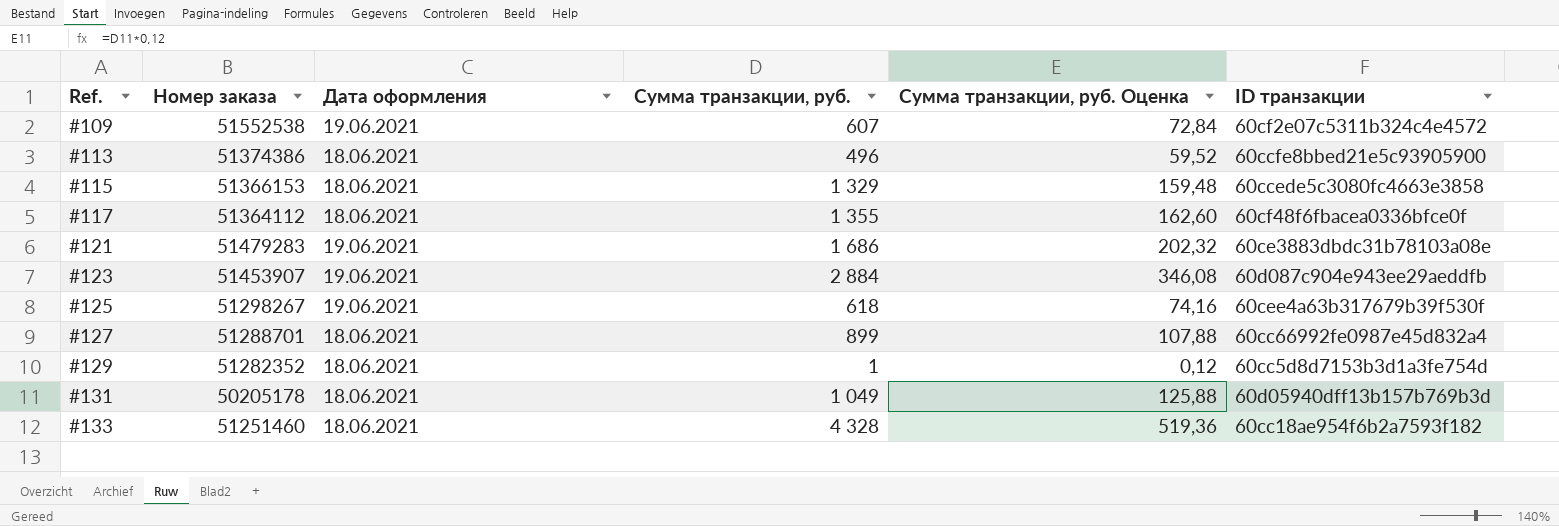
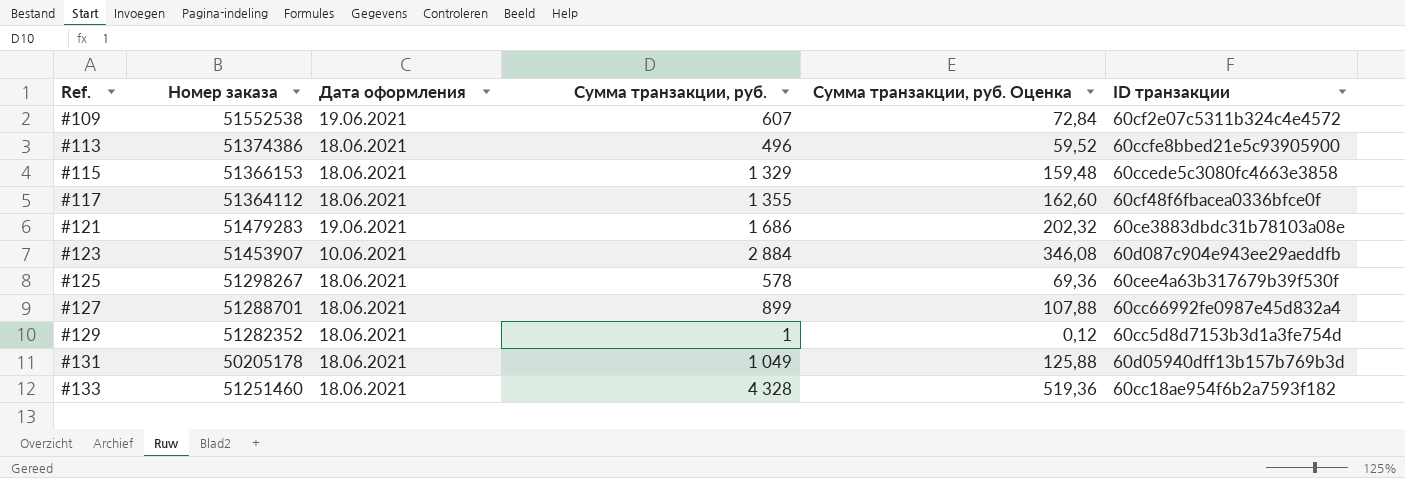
#123 | Дата оформления: 19.06.2021 -> 10.06.2021
#125 | Дата оформления: 19.06.2021 -> 18.06.2021
#125 | Сумма транзакции, руб.: 618 -> 578
#125 | Сумма транзакции, руб. Оценка: 74,16 -> 69,36

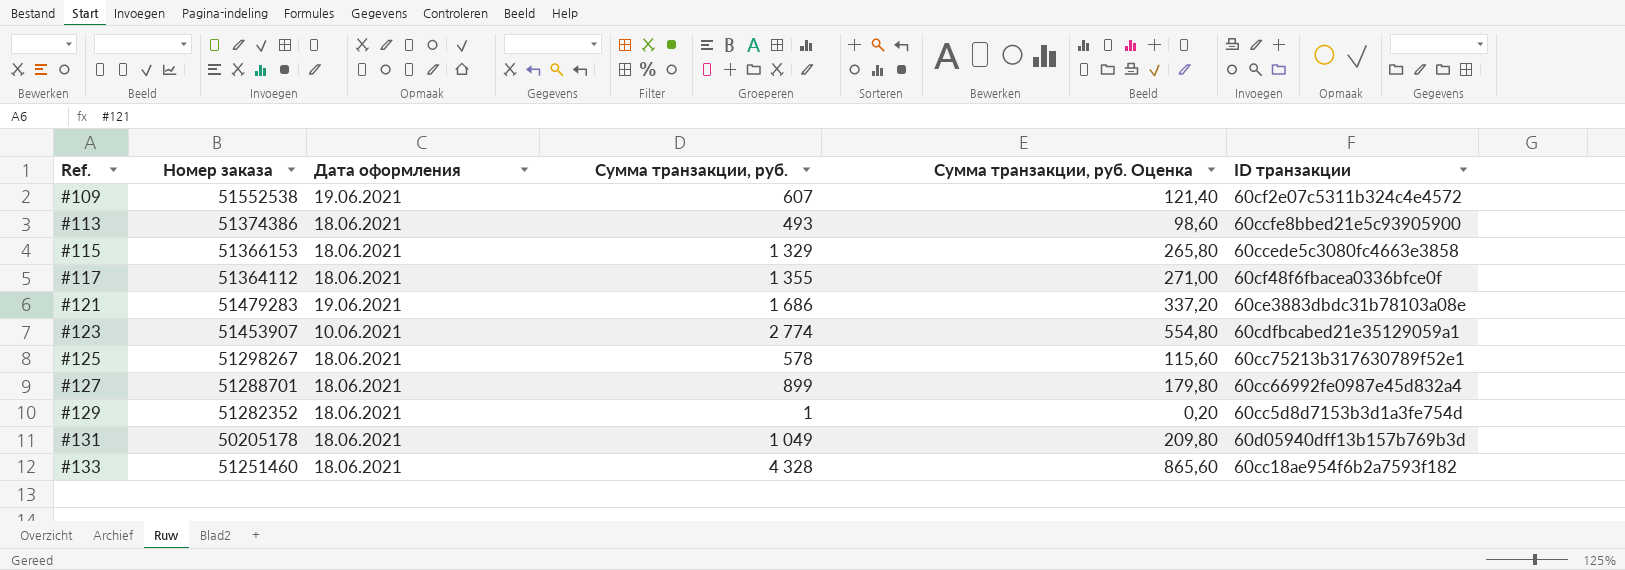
column Сумма транзакции, руб. Оценка | formula: [Сумма транзакции, руб.] * 0,12 -> [Сумма транзакции, руб.] * 0,2
#113 | Сумма транзакции, руб.: 496 -> 493
#123 | Сумма транзакции, руб.: 2 884 -> 2 774
#123 | ID транзакции: 60d087c904e943ee29aeddfb -> 60cdfbcabed21e35129059a1
#125 | ID транзакции: 60cee4a63b317679b39f530f -> 60cc75213b317630789f52e1

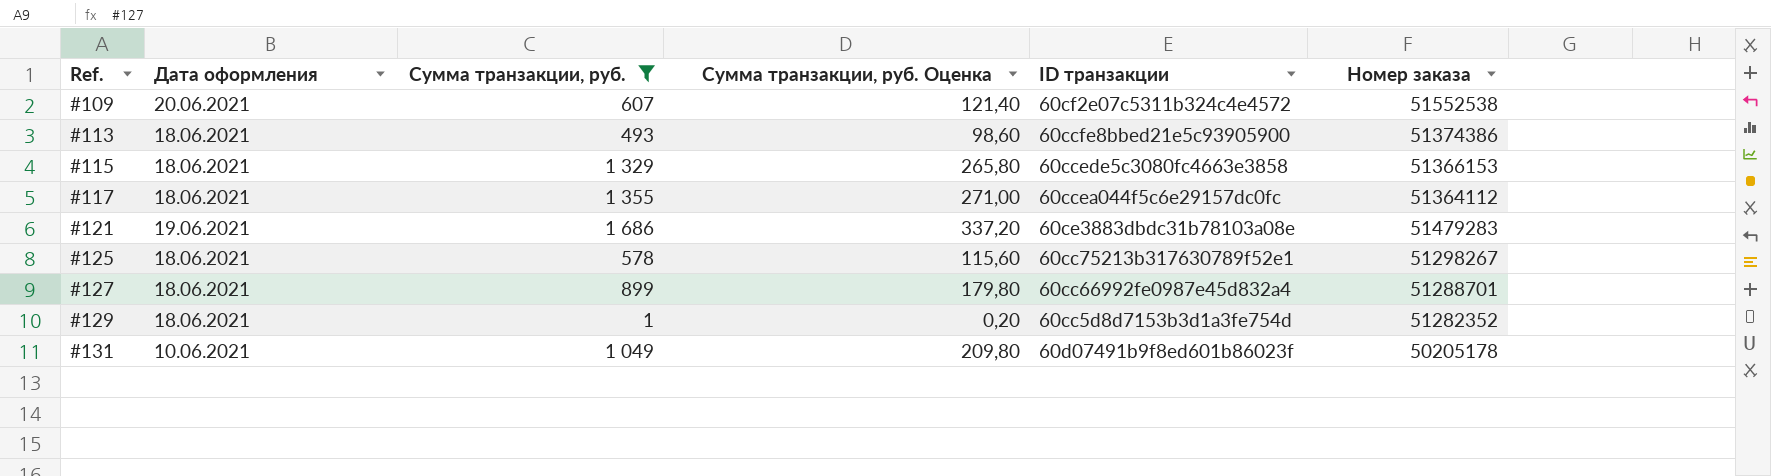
filter: none -> Сумма транзакции, руб. <= 1 686
column Номер заказа | position: 2 -> 6
#109 | Дата оформления: 19.06.2021 -> 20.06.2021
#117 | ID транзакции: 60cf48f6fbacea0336bfce0f -> 60ccea044f5c6e29157dc0fc
#131 | Дата оформления: 18.06.2021 -> 10.06.2021
#131 | ID транзакции: 60d05940dff13b157b769b3d -> 60d07491b9f8ed601b86023f

